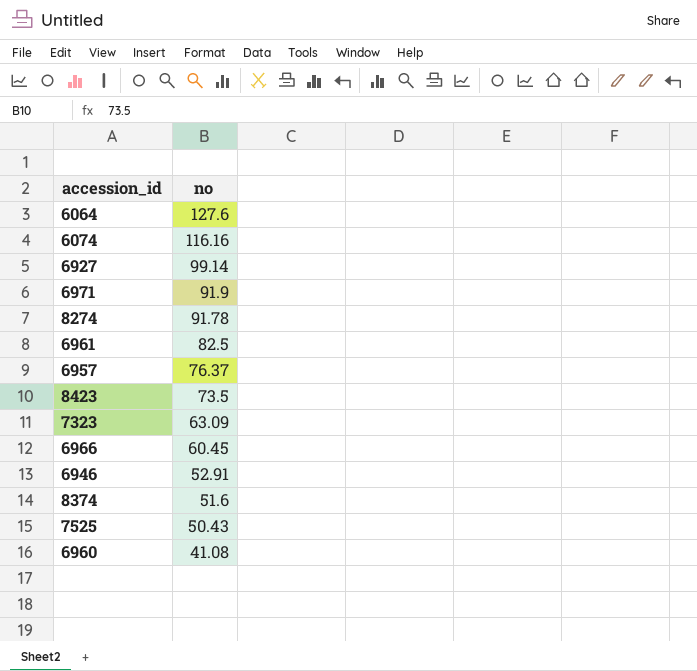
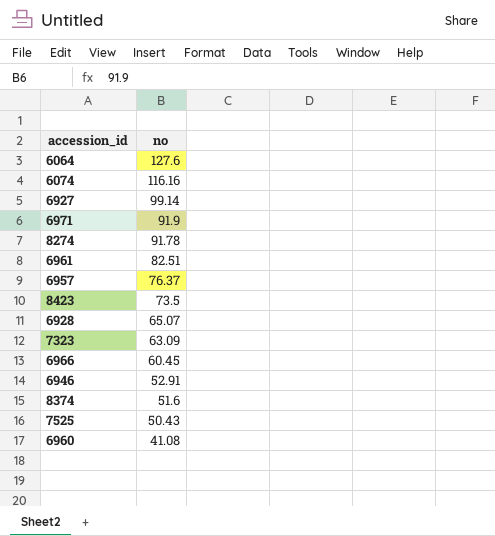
6961 | no: 82.5 -> 82.51
row 6928: none -> 65.07

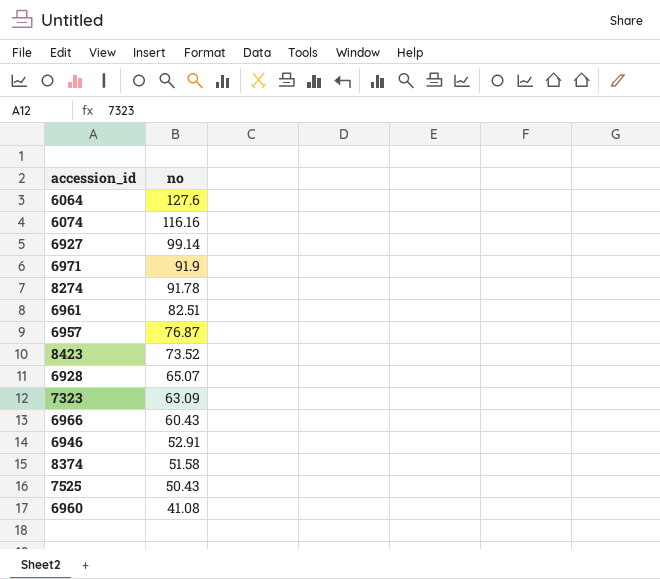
6957 | no: 76.37 -> 76.87
8423 | no: 73.5 -> 73.52
6966 | no: 60.45 -> 60.43
8374 | no: 51.6 -> 51.58

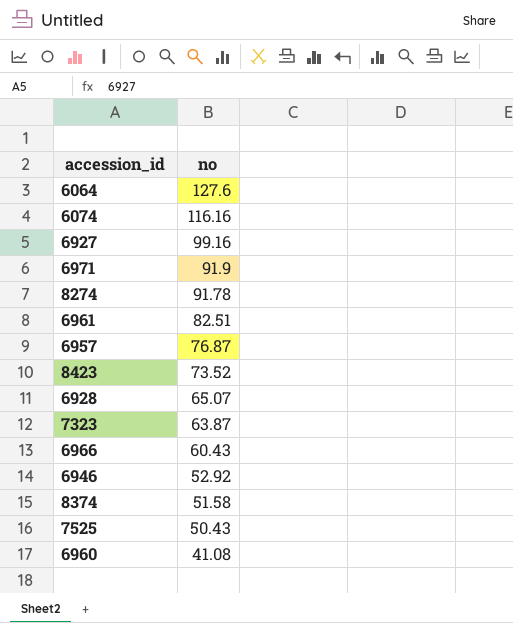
6927 | no: 99.14 -> 99.16
7323 | no: 63.09 -> 63.87
6946 | no: 52.91 -> 52.92

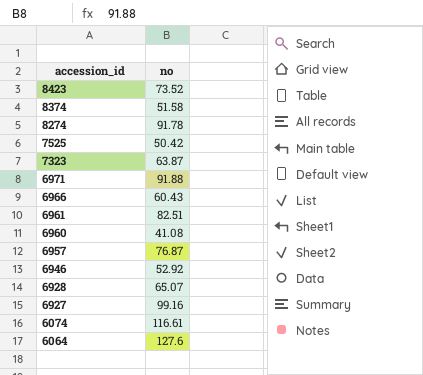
row order: no descending -> accession_id descending
7525 | no: 50.43 -> 50.42
6971 | no: 91.9 -> 91.88
6074 | no: 116.16 -> 116.61

